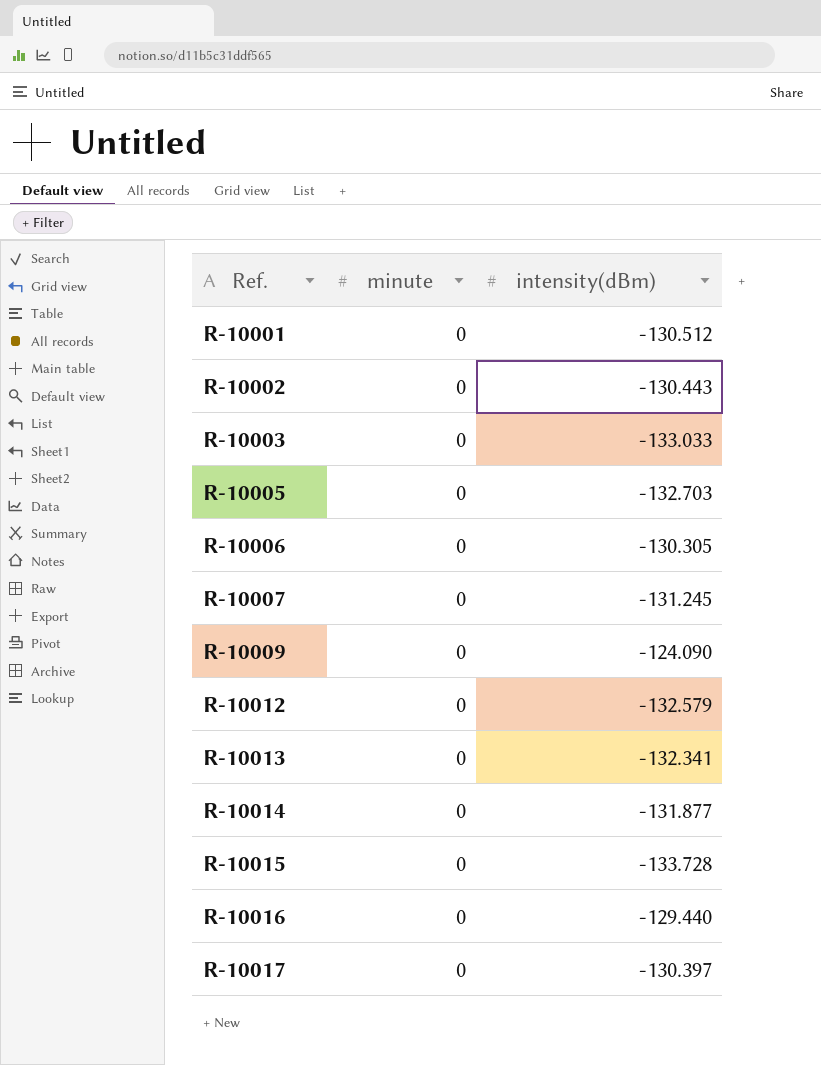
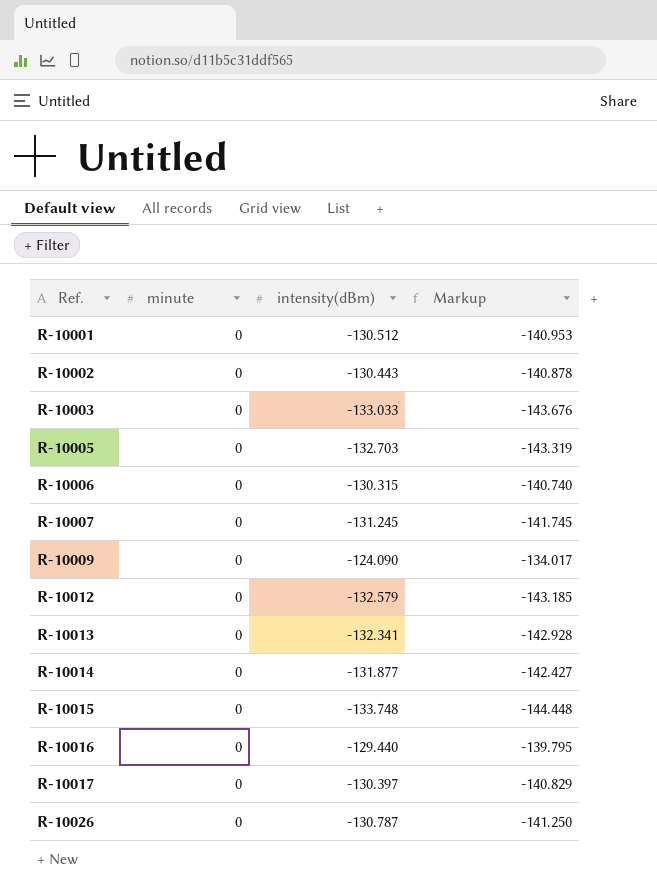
column Markup | formula: none -> [intensity(dBm)] * 1.08
R-10006 | intensity(dBm): -130.305 -> -130.315
R-10015 | intensity(dBm): -133.728 -> -133.748
row R-10026: none -> 0 | -130.787 | -141.250

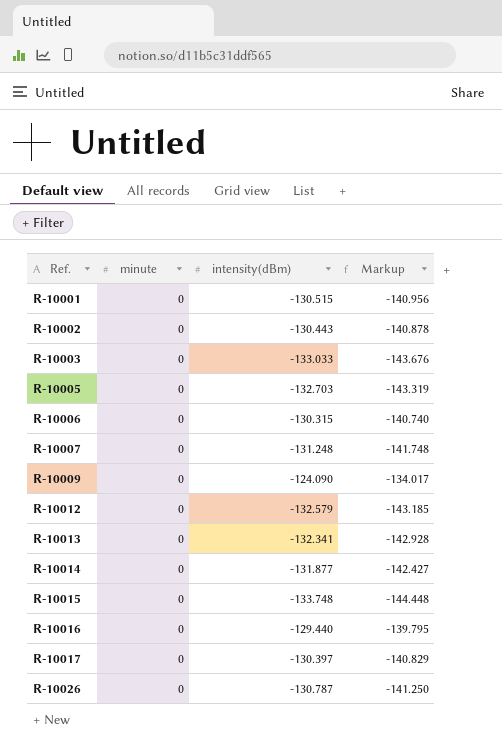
R-10001 | intensity(dBm): -130.512 -> -130.515
R-10001 | Markup: -140.953 -> -140.956
R-10007 | intensity(dBm): -131.245 -> -131.248
R-10007 | Markup: -141.745 -> -141.748

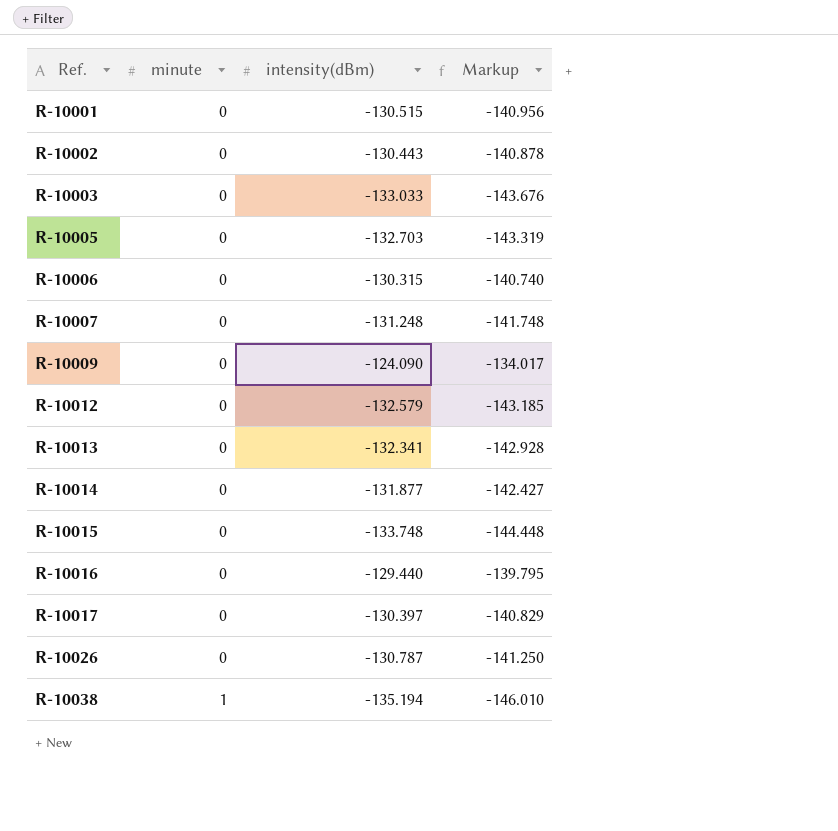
row R-10038: none -> 1 | -135.194 | -146.010

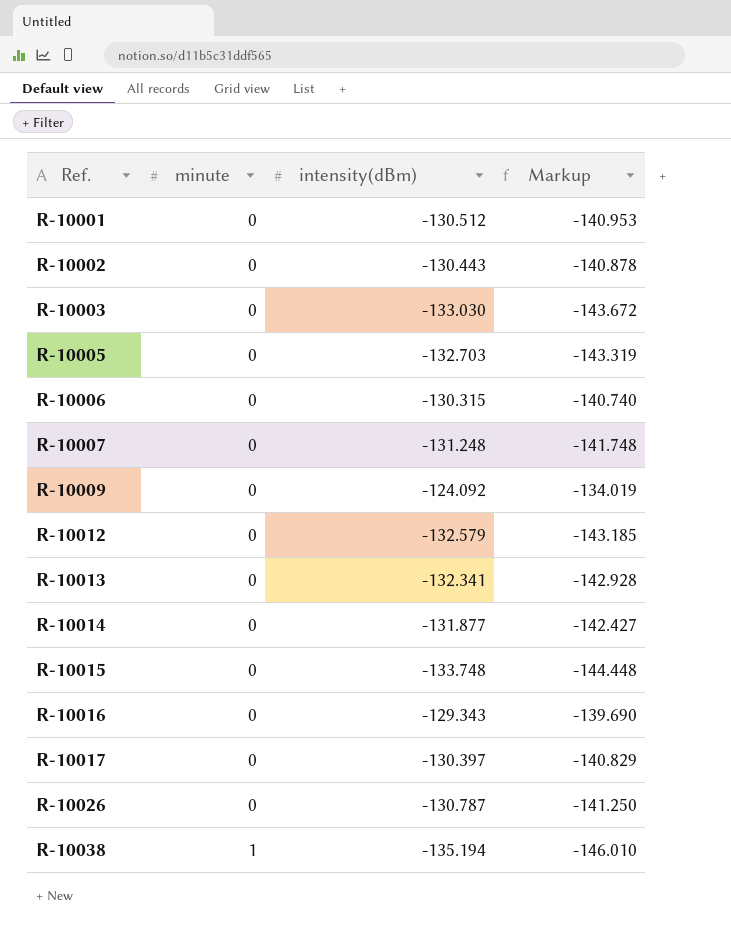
R-10001 | intensity(dBm): -130.515 -> -130.512
R-10001 | Markup: -140.956 -> -140.953
R-10003 | intensity(dBm): -133.033 -> -133.030
R-10003 | Markup: -143.676 -> -143.672
R-10009 | intensity(dBm): -124.090 -> -124.092
R-10009 | Markup: -134.017 -> -134.019
R-10016 | intensity(dBm): -129.440 -> -129.343
R-10016 | Markup: -139.795 -> -139.690

